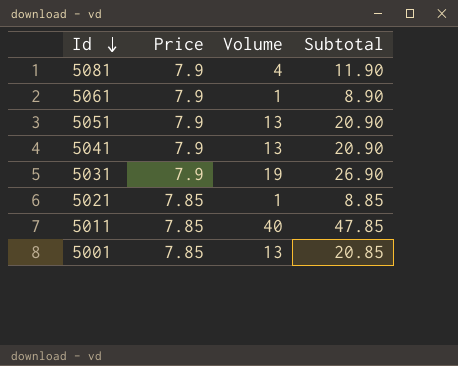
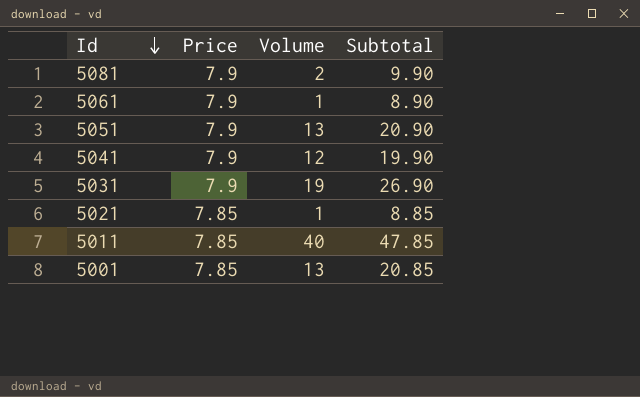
5081 | Volume: 4 -> 2
5081 | Subtotal: 11.90 -> 9.90
5041 | Volume: 13 -> 12
5041 | Subtotal: 20.90 -> 19.90

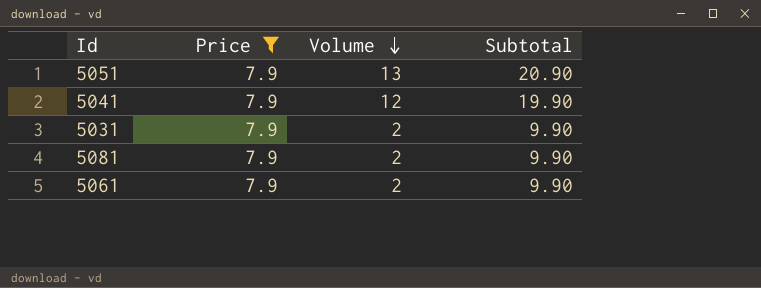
filter: none -> Price = 7.9
row order: Id descending -> Volume descending
5031 | Volume: 19 -> 2
5031 | Subtotal: 26.90 -> 9.90
5061 | Volume: 1 -> 2
5061 | Subtotal: 8.90 -> 9.90

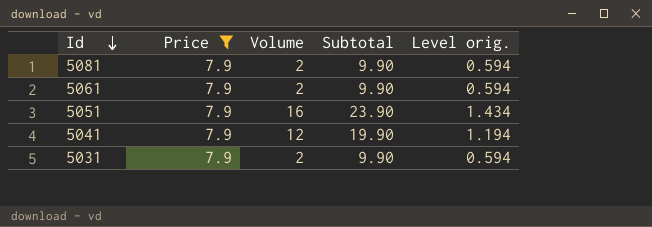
row order: Volume descending -> Id descending
column Level orig. | formula: none -> [Subtotal] * 0.06
5051 | Volume: 13 -> 16
5051 | Subtotal: 20.90 -> 23.90

